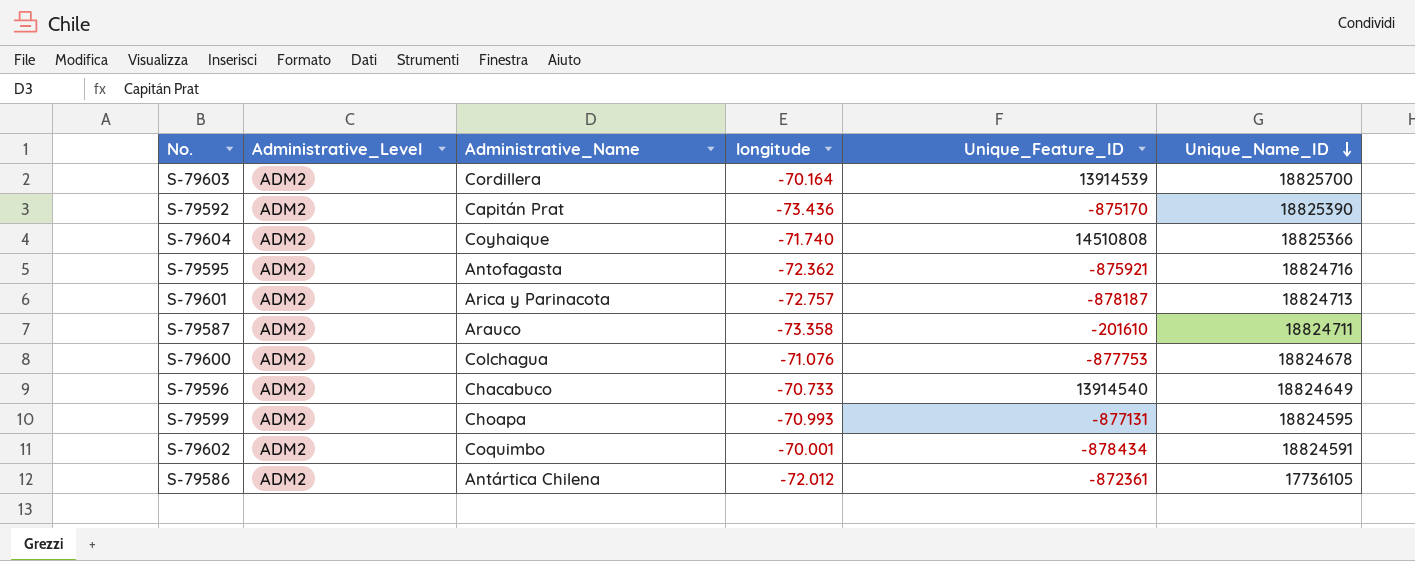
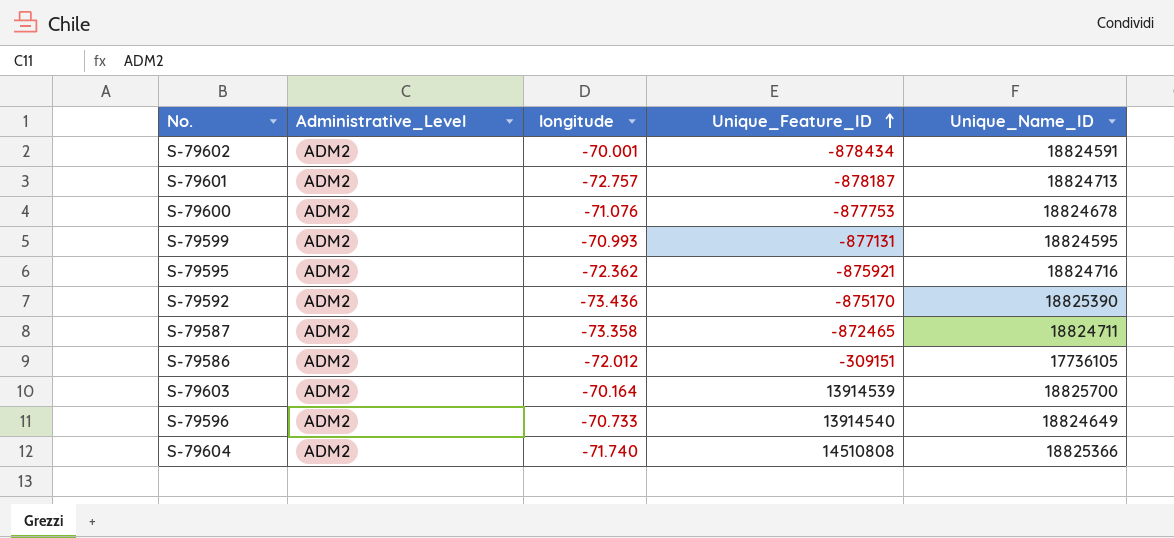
row order: Unique_Name_ID descending -> Unique_Feature_ID ascending
column Administrative_Name | position: 3 -> none
S-79587 | Unique_Feature_ID: -201610 -> -872465
S-79586 | Unique_Feature_ID: -872361 -> -309151

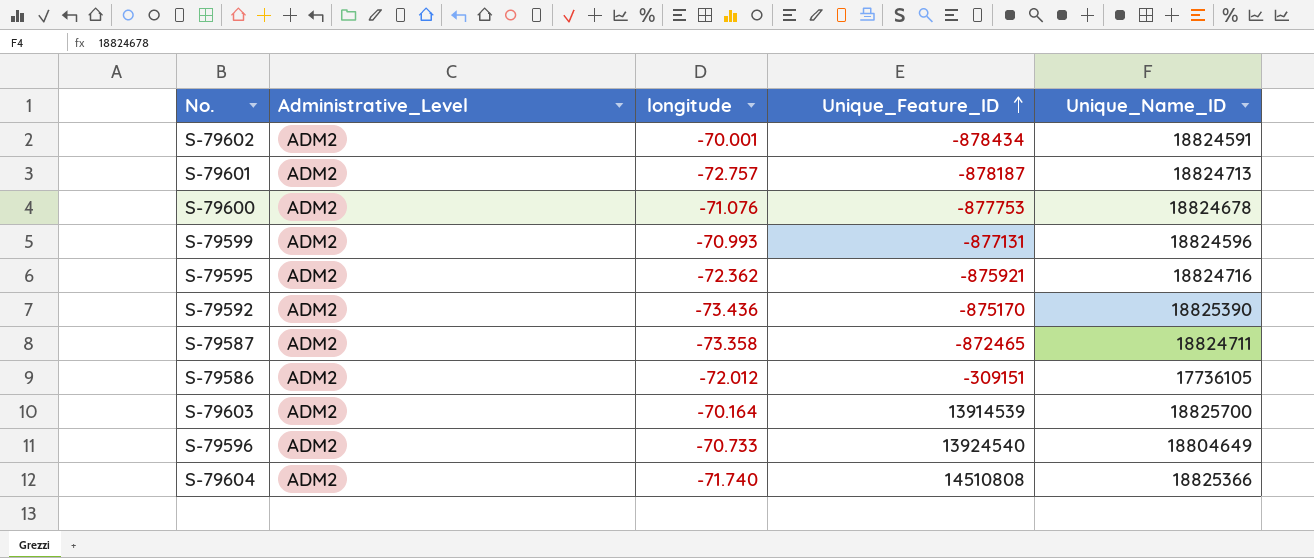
S-79599 | Unique_Name_ID: 18824595 -> 18824596
S-79596 | Unique_Feature_ID: 13914540 -> 13924540
S-79596 | Unique_Name_ID: 18824649 -> 18804649

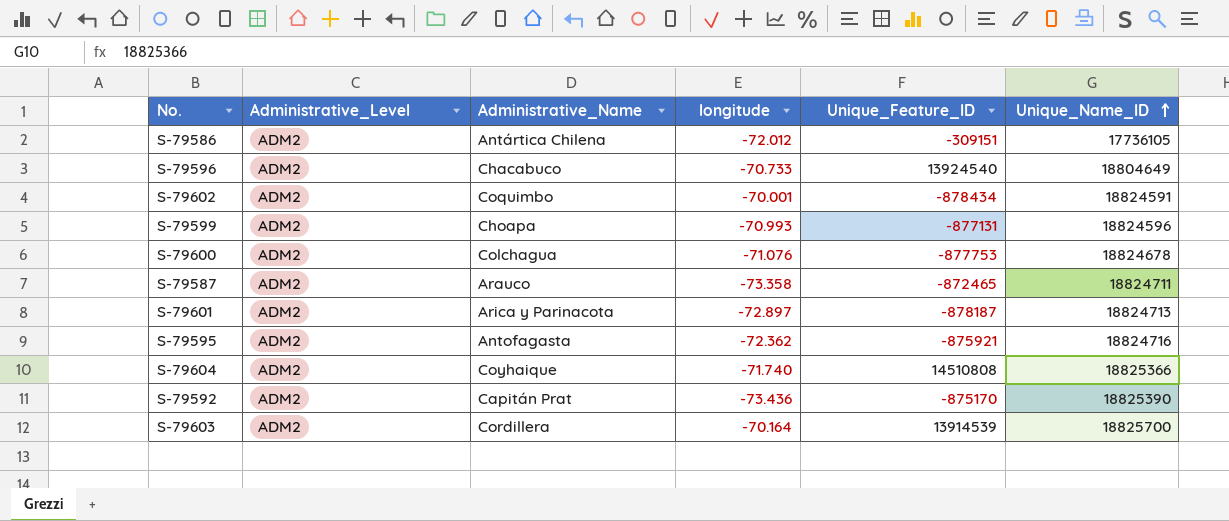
row order: Unique_Feature_ID ascending -> Unique_Name_ID ascending
column Administrative_Name | position: none -> 3
S-79601 | longitude: -72.757 -> -72.897

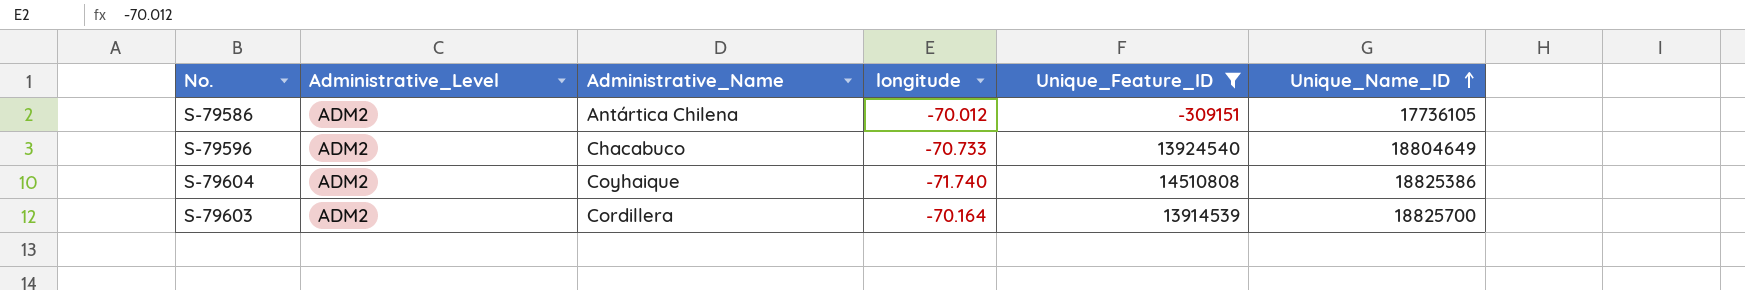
filter: none -> Unique_Feature_ID >= -309151
S-79586 | longitude: -72.012 -> -70.012
S-79604 | Unique_Name_ID: 18825366 -> 18825386

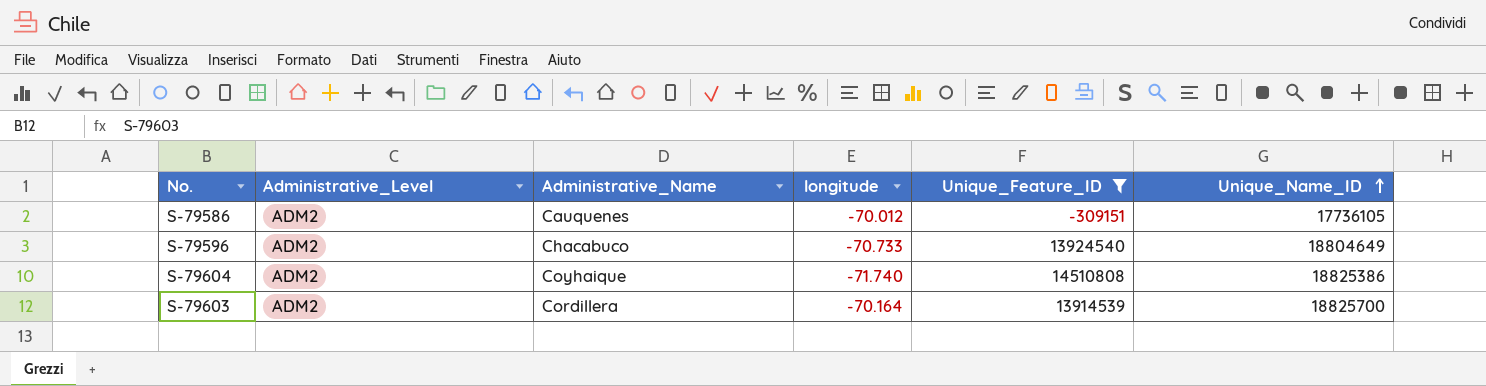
S-79586 | Administrative_Name: Antártica Chilena -> Cauquenes

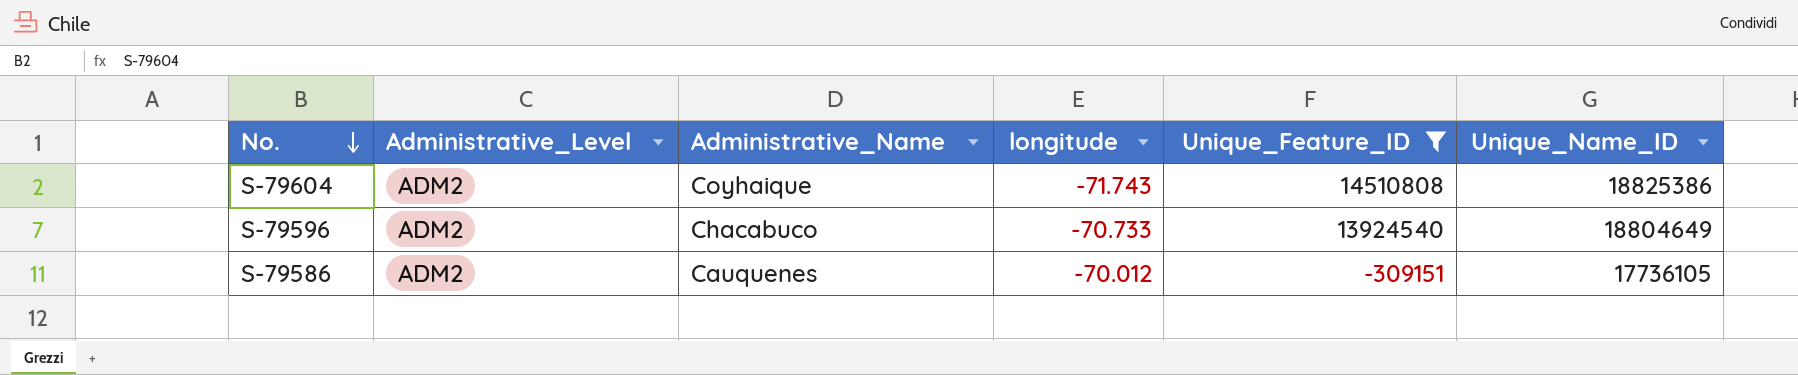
row order: Unique_Name_ID ascending -> No. descending
row S-79603: ADM2 | Cordillera | -70.164 | 13914539 | 18825700 -> none
S-79604 | longitude: -71.740 -> -71.743

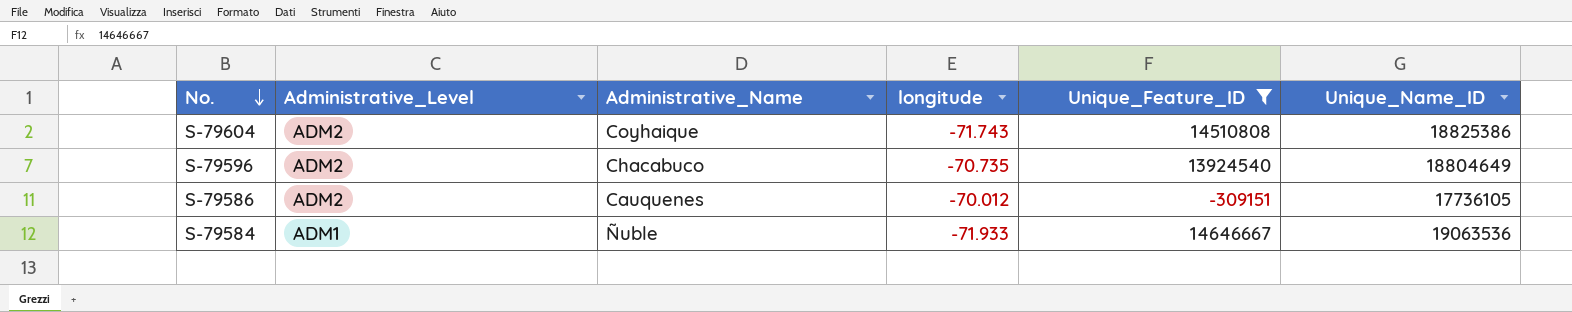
S-79596 | longitude: -70.733 -> -70.735
row S-79584: none -> ADM1 | Ñuble | -71.933 | 14646667 | 19063536

